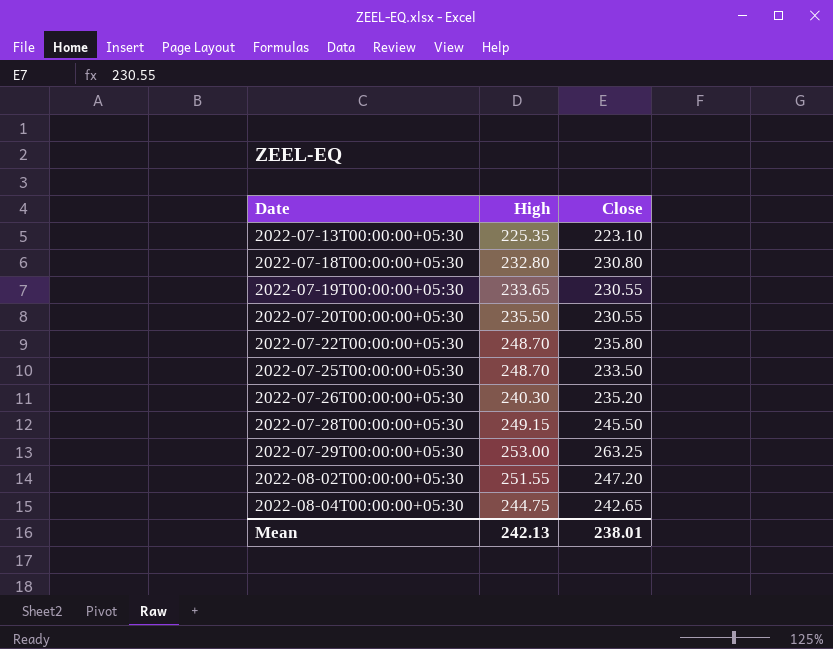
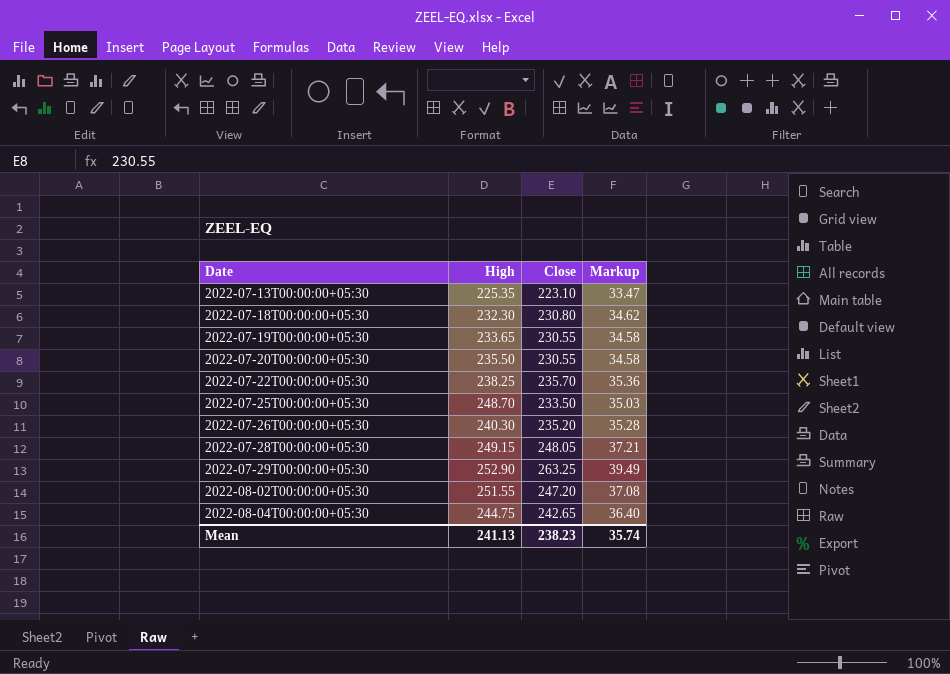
column Markup | formula: none -> [Close] * 0.15
2022-07-18T00:00:00+05:30 | High: 232.80 -> 232.30
2022-07-22T00:00:00+05:30 | High: 248.70 -> 238.25
2022-07-22T00:00:00+05:30 | Close: 235.80 -> 235.70
2022-07-28T00:00:00+05:30 | Close: 245.50 -> 248.05
2022-07-29T00:00:00+05:30 | High: 253.00 -> 252.90
Mean | High: 242.13 -> 241.13
Mean | Close: 238.01 -> 238.23

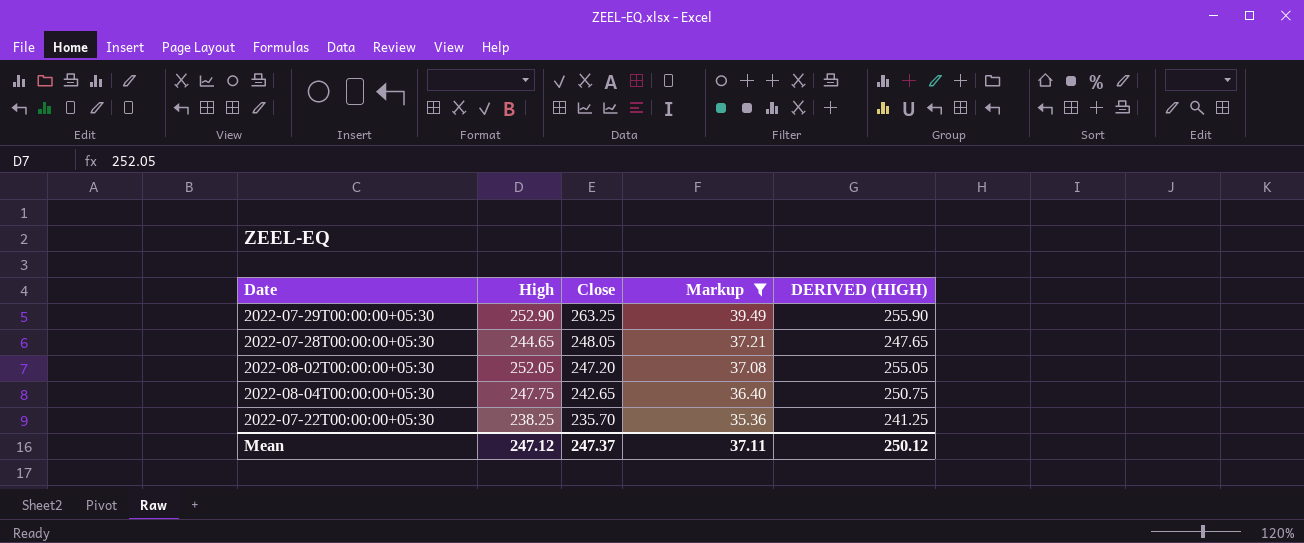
filter: none -> Markup >= 35.36
row order: Date ascending -> Close descending
column DERIVED (HIGH) | formula: none -> [High] + 3
2022-07-28T00:00:00+05:30 | High: 249.15 -> 244.65
2022-08-02T00:00:00+05:30 | High: 251.55 -> 252.05
2022-08-04T00:00:00+05:30 | High: 244.75 -> 247.75
Mean | High: 241.13 -> 247.12
Mean | Close: 238.23 -> 247.37
Mean | Markup: 35.74 -> 37.11

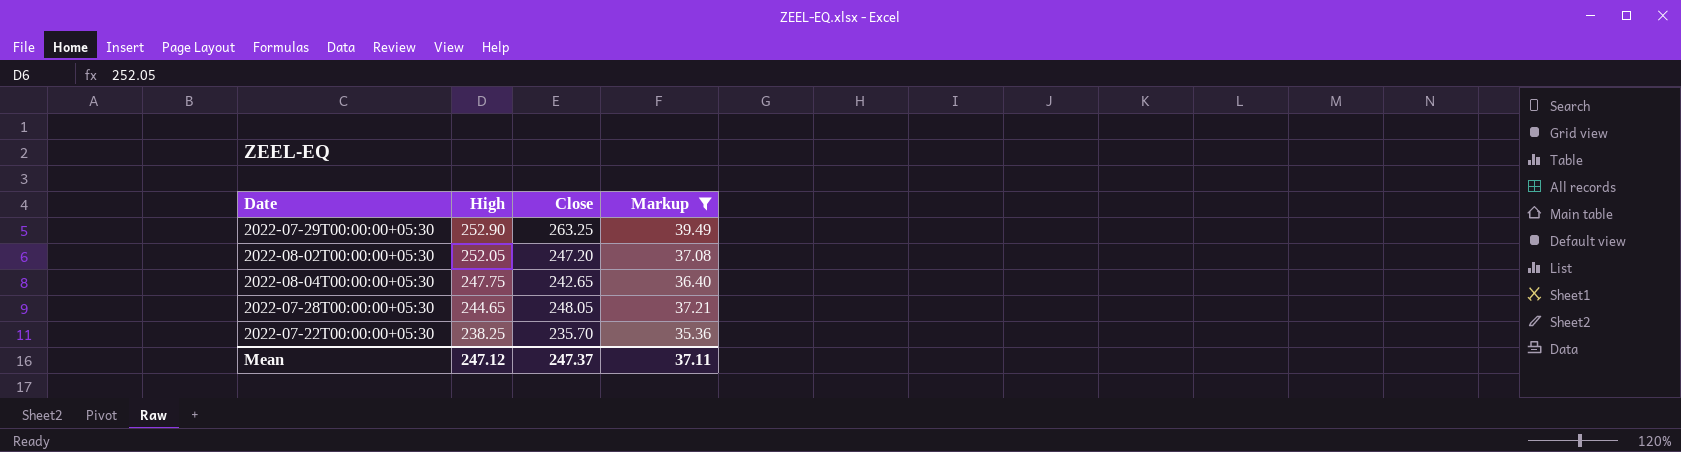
row order: Close descending -> High descending
column DERIVED (HIGH) | formula: [High] + 3 -> none

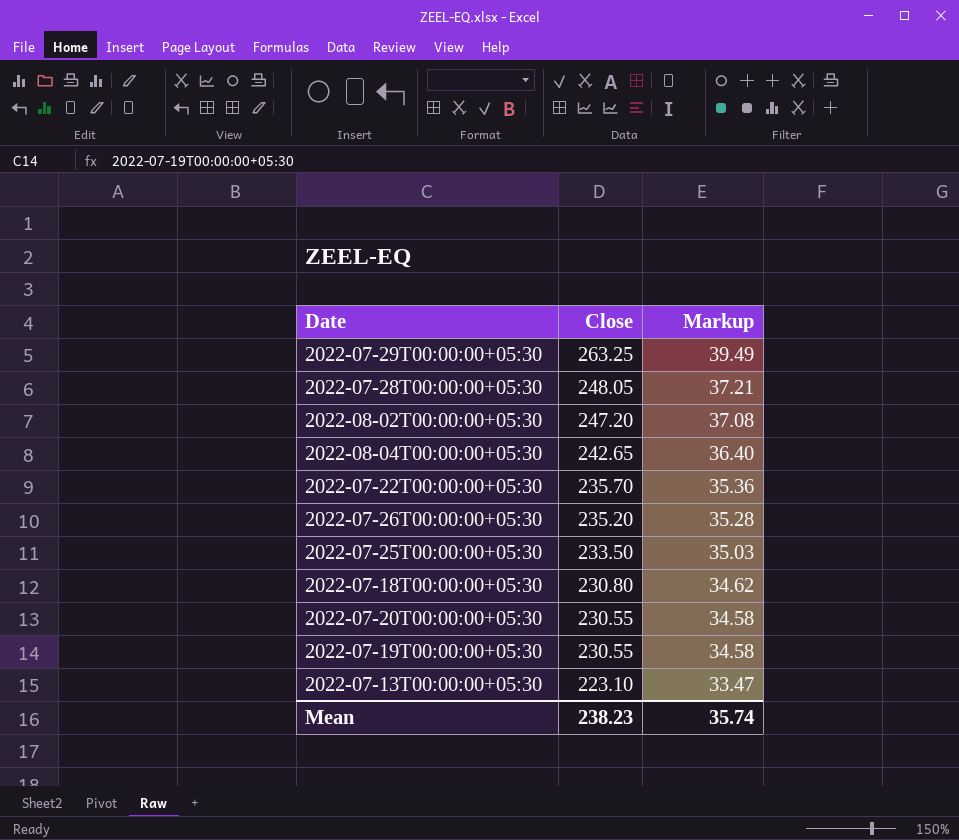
filter: Markup >= 35.36 -> none
row order: High descending -> Close descending
column High | position: 2 -> none
Mean | Close: 247.37 -> 238.23
Mean | Markup: 37.11 -> 35.74

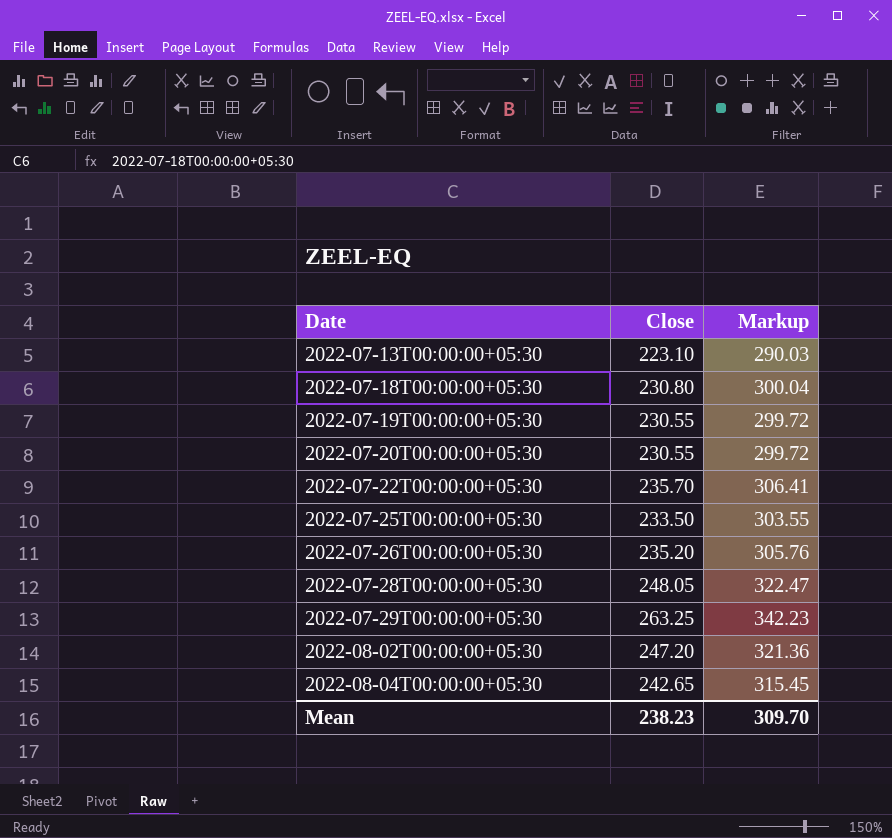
row order: Close descending -> Date ascending
column Markup | formula: [Close] * 0.15 -> [Close] * 1.3
Mean | Markup: 35.74 -> 309.70

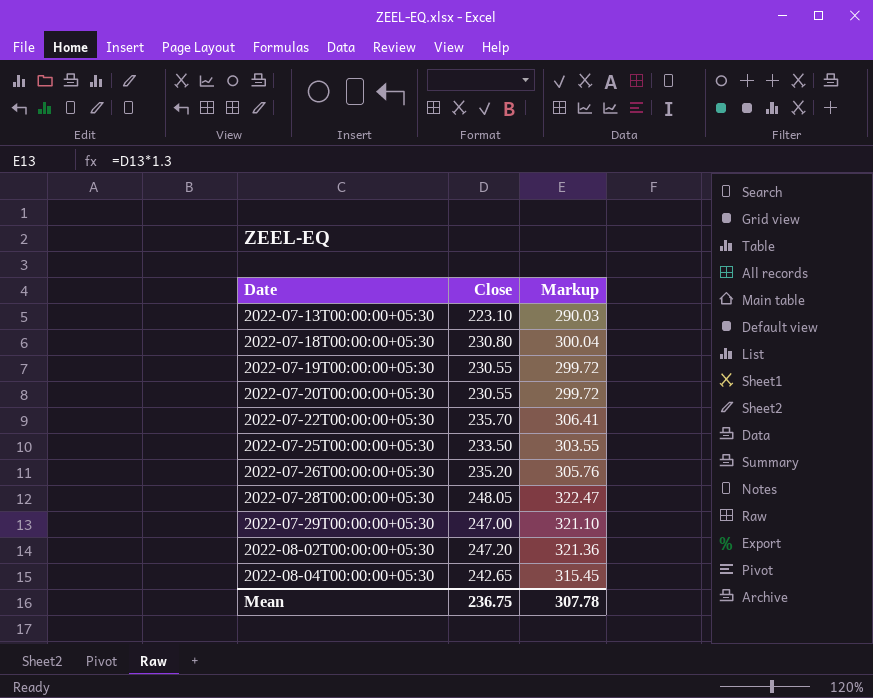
2022-07-29T00:00:00+05:30 | Close: 263.25 -> 247.00
2022-07-29T00:00:00+05:30 | Markup: 342.23 -> 321.10
Mean | Close: 238.23 -> 236.75
Mean | Markup: 309.70 -> 307.78

